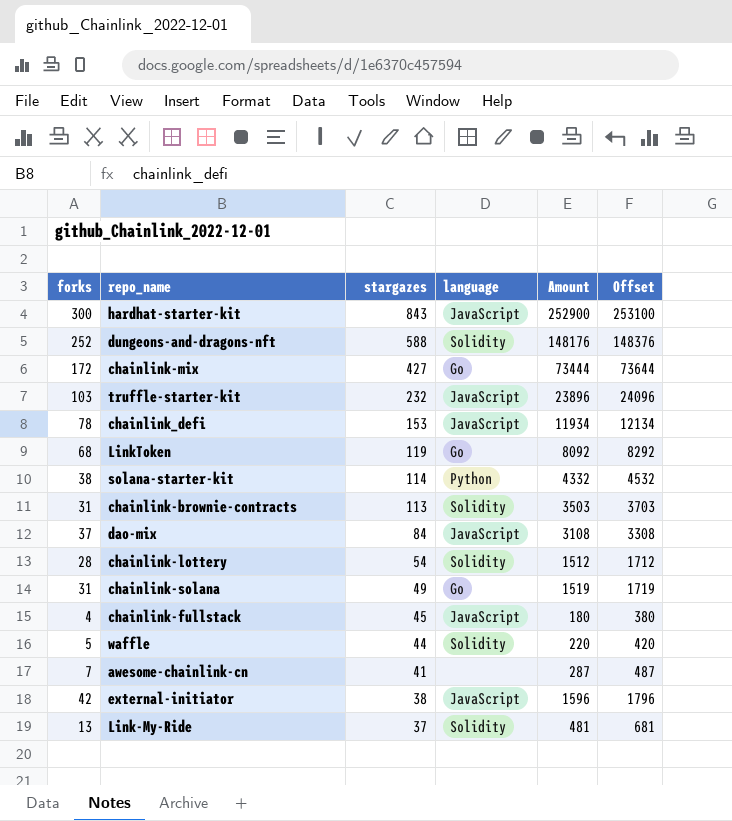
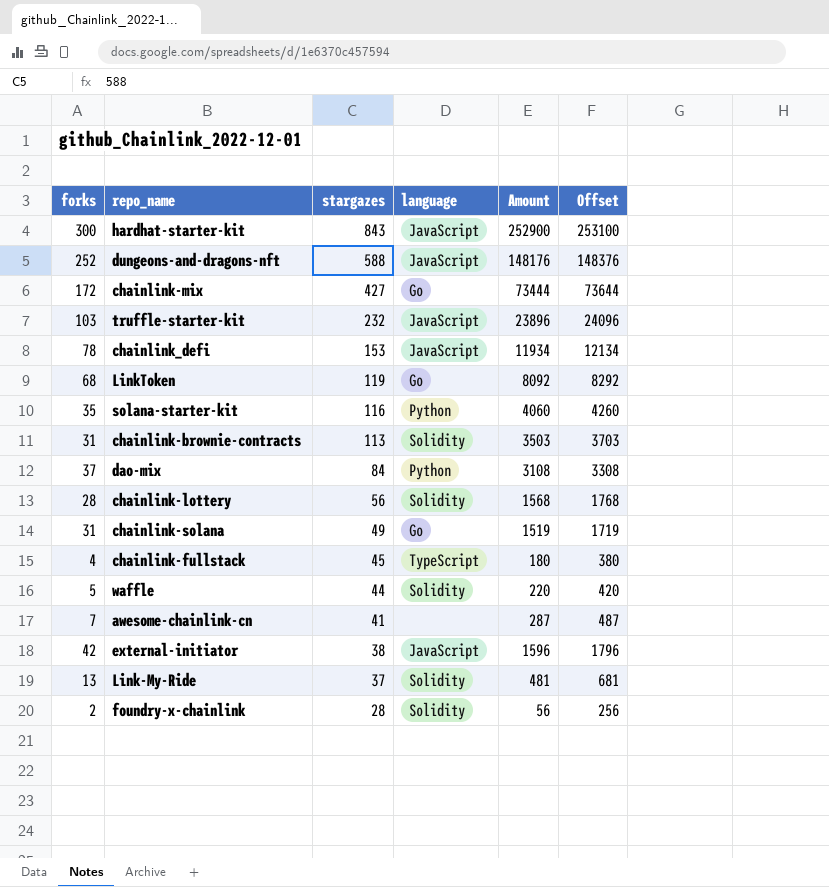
dungeons-and-dragons-nft | language: Solidity -> JavaScript
solana-starter-kit | forks: 38 -> 35
solana-starter-kit | stargazes: 114 -> 116
solana-starter-kit | Amount: 4332 -> 4060
solana-starter-kit | Offset: 4532 -> 4260
dao-mix | language: JavaScript -> Python
chainlink-lottery | stargazes: 54 -> 56
chainlink-lottery | Amount: 1512 -> 1568
chainlink-lottery | Offset: 1712 -> 1768
chainlink-fullstack | language: JavaScript -> TypeScript
row foundry-x-chainlink: none -> 2 | 28 | Solidity | 56 | 256

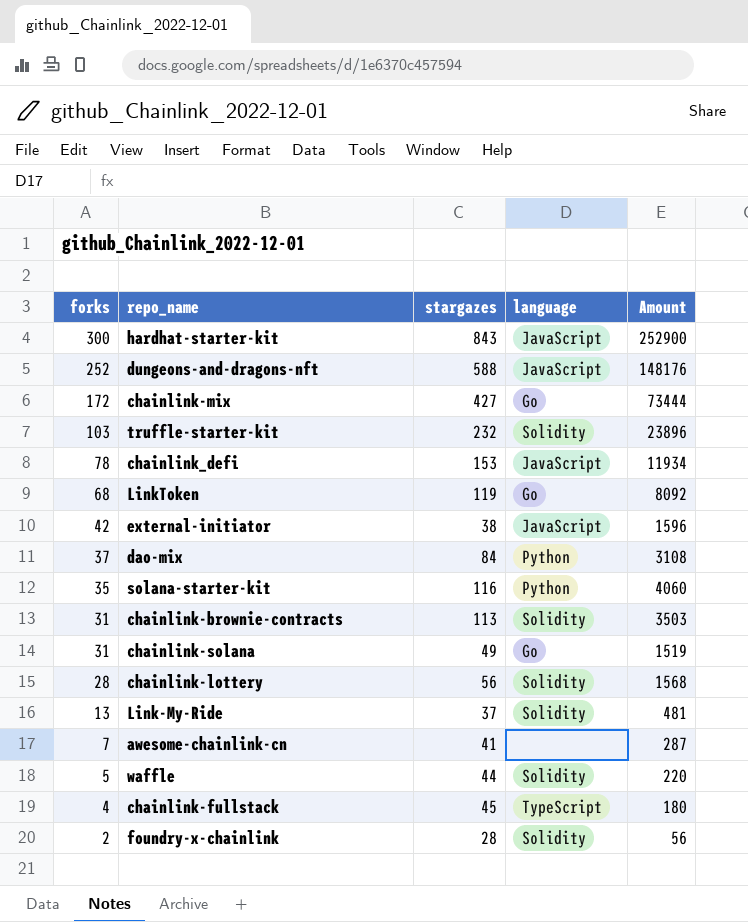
row order: stargazes descending -> forks descending
column Offset | formula: [Amount] + 200 -> none
truffle-starter-kit | language: JavaScript -> Solidity

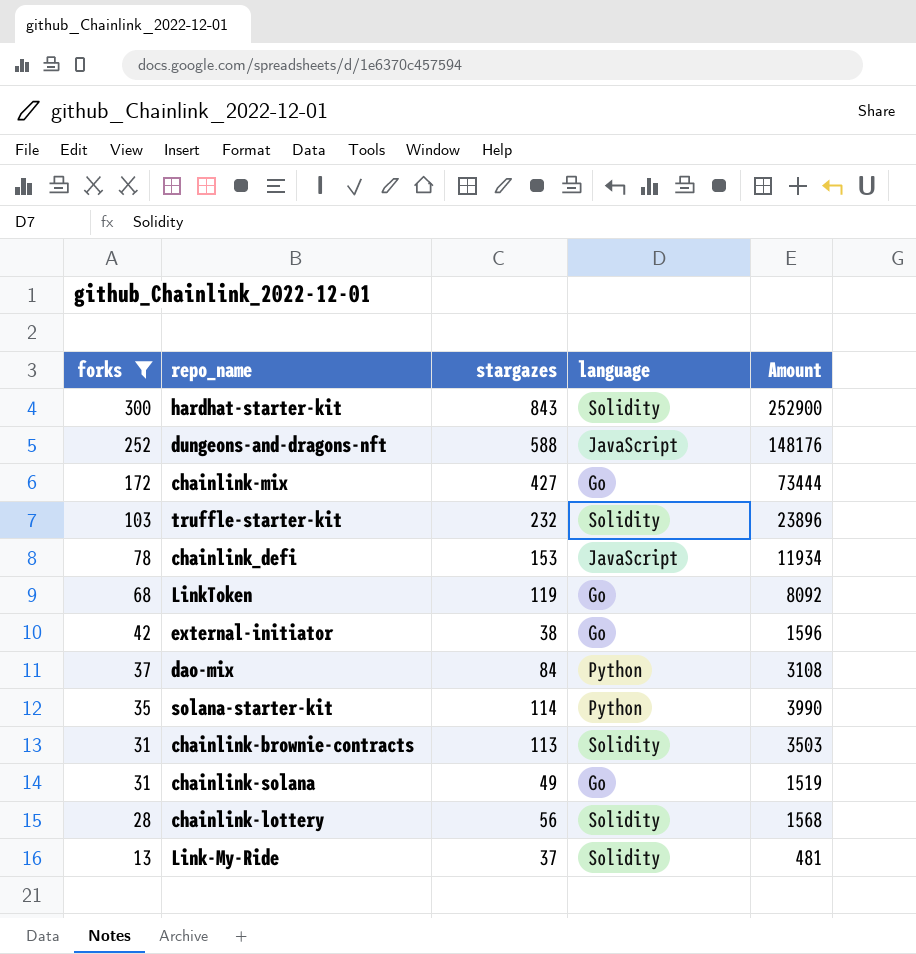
filter: none -> forks >= 13
hardhat-starter-kit | language: JavaScript -> Solidity
external-initiator | language: JavaScript -> Go
solana-starter-kit | stargazes: 116 -> 114
solana-starter-kit | Amount: 4060 -> 3990

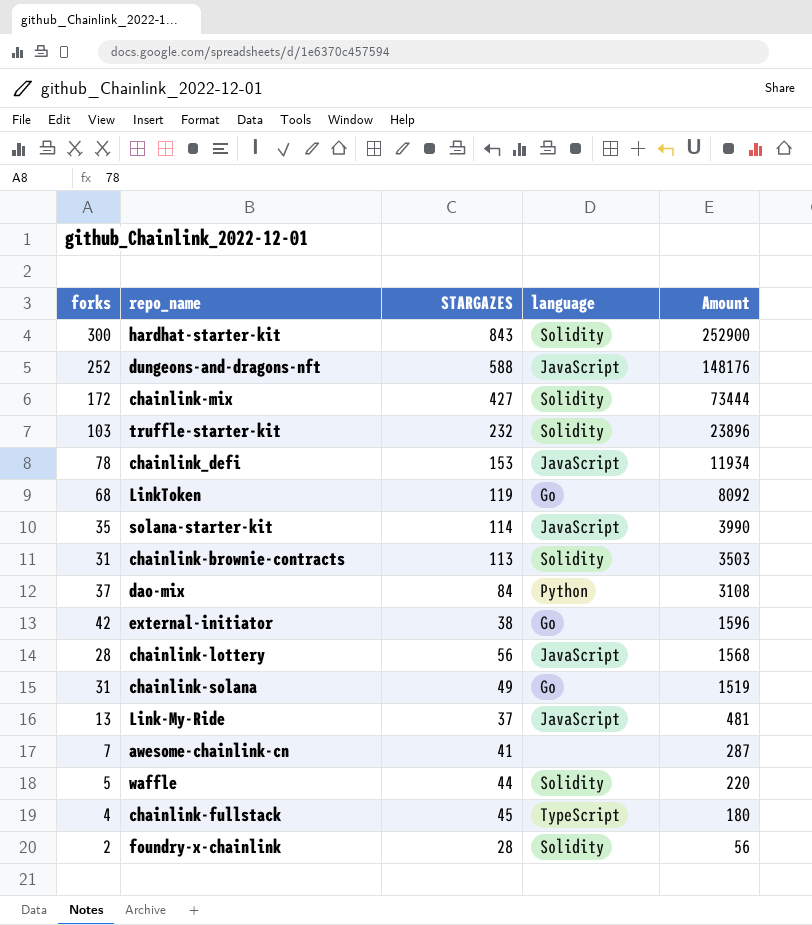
filter: forks >= 13 -> none
row order: forks descending -> Amount descending
column name: stargazes -> STARGAZES
chainlink-mix | language: Go -> Solidity
solana-starter-kit | language: Python -> JavaScript
chainlink-lottery | language: Solidity -> JavaScript
Link-My-Ride | language: Solidity -> JavaScript

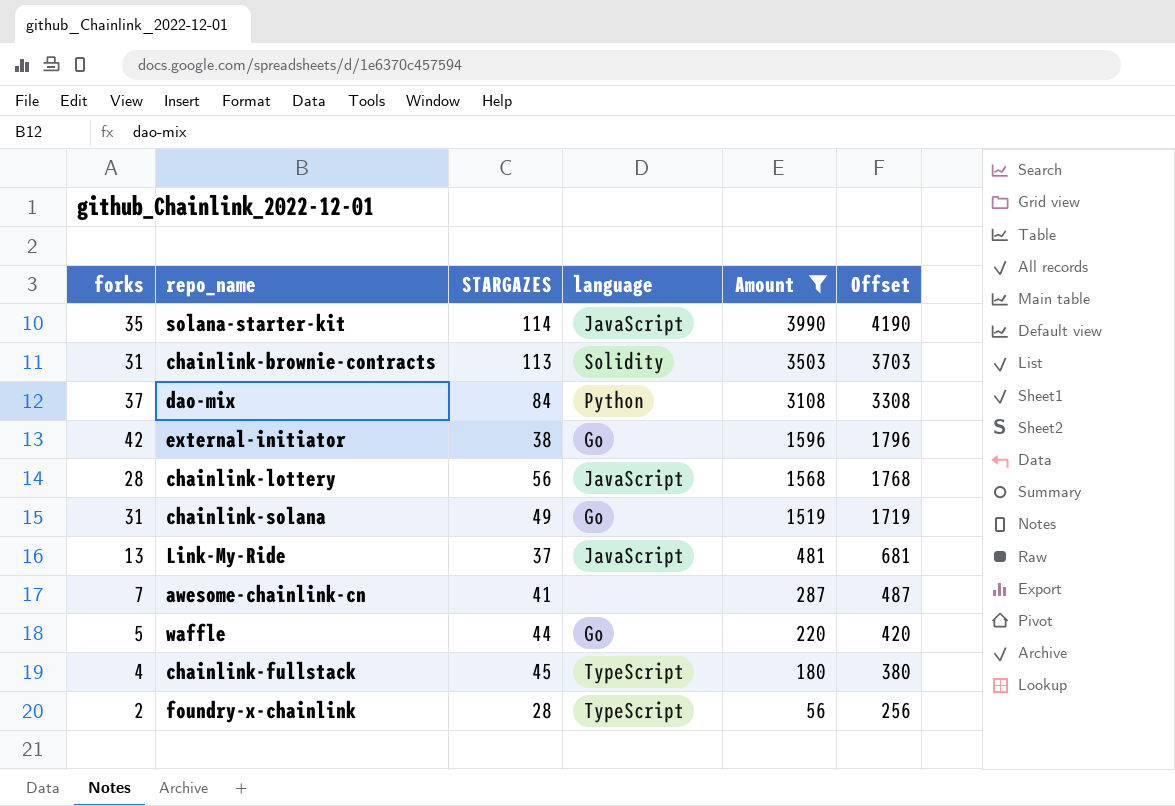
filter: none -> Amount <= 3990
column Offset | formula: none -> [Amount] + 200
waffle | language: Solidity -> Go
foundry-x-chainlink | language: Solidity -> TypeScript

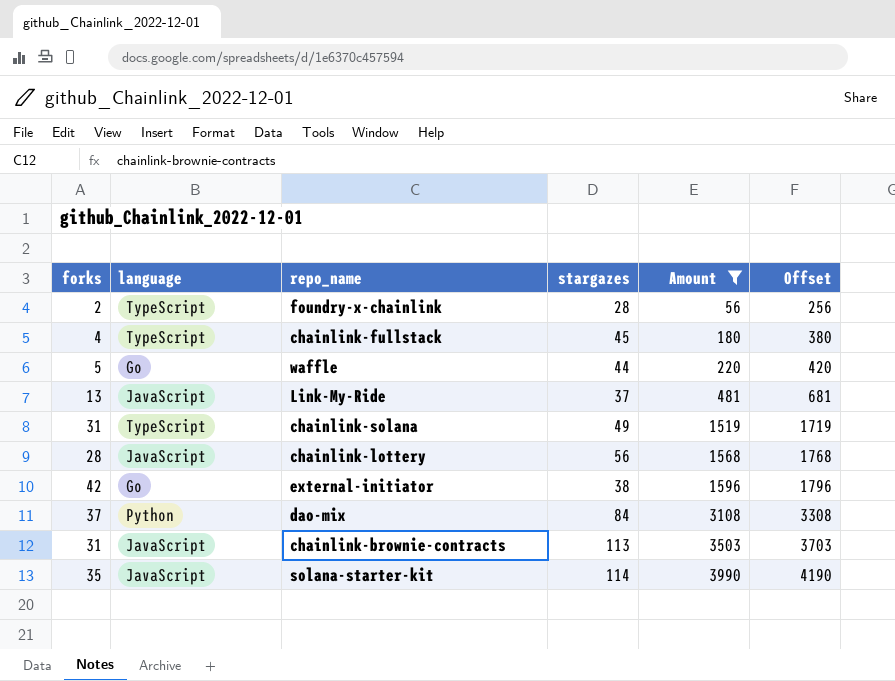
row order: Amount descending -> Amount ascending
column language | position: 4 -> 2
column name: STARGAZES -> stargazes
row awesome-chainlink-cn: 7 | 41 | none | 287 | 487 -> none
chainlink-solana | language: Go -> TypeScript
chainlink-brownie-contracts | language: Solidity -> JavaScript

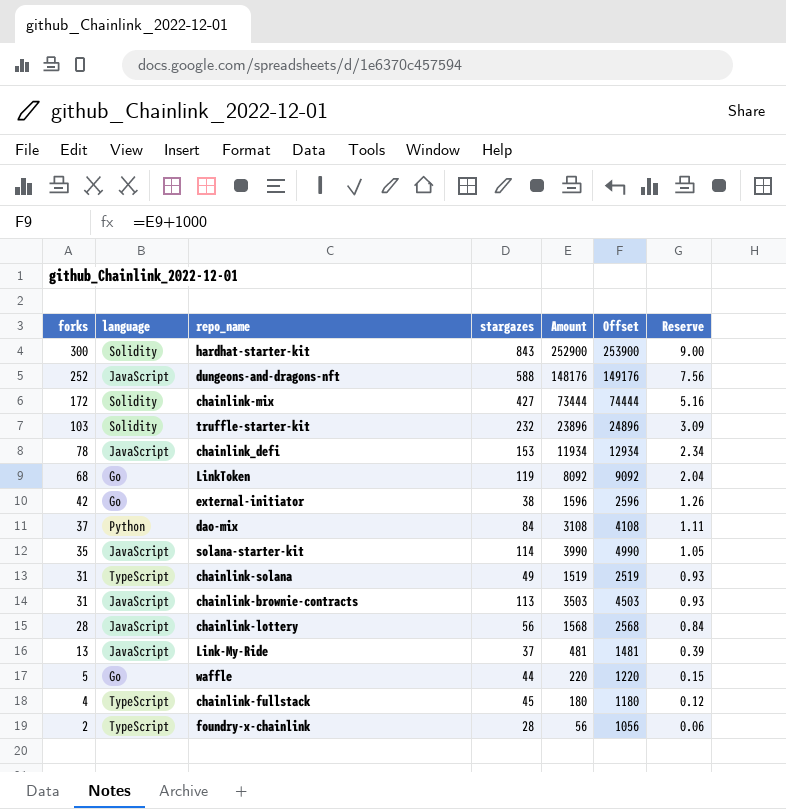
filter: Amount <= 3990 -> none
row order: Amount ascending -> forks descending
column Offset | formula: [Amount] + 200 -> [Amount] + 1000
column Reserve | formula: none -> [forks] * 0.03

